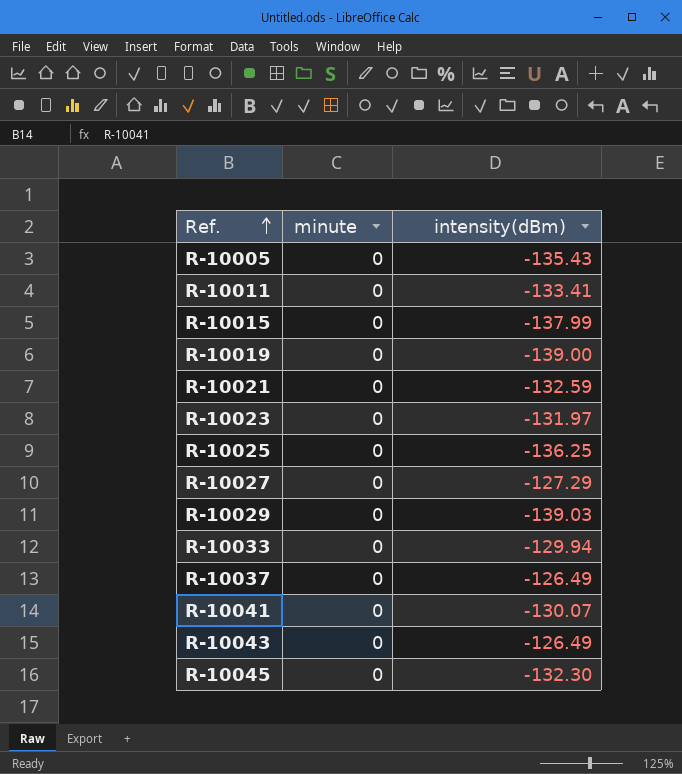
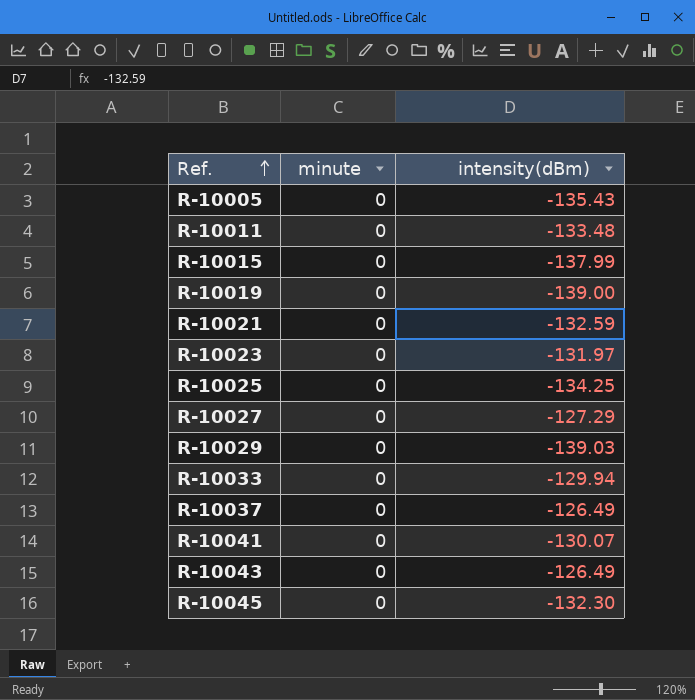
R-10011 | intensity(dBm): -133.41 -> -133.48
R-10025 | intensity(dBm): -136.25 -> -134.25

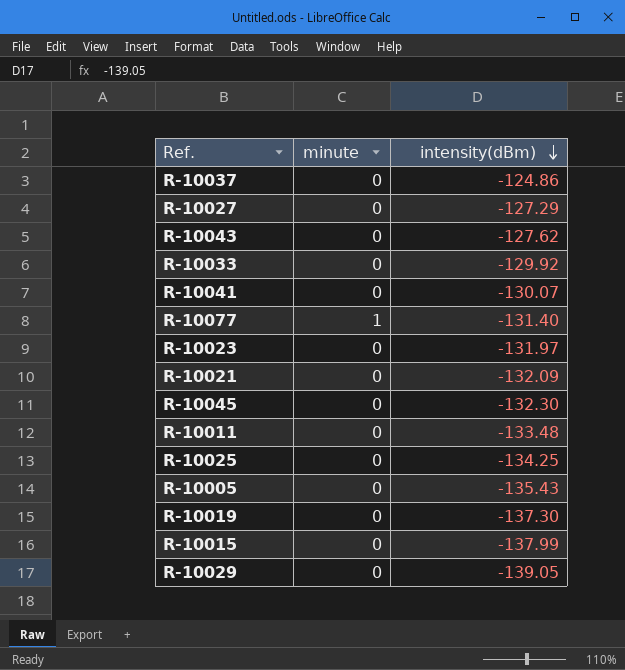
row order: Ref. ascending -> intensity(dBm) descending
R-10037 | intensity(dBm): -126.49 -> -124.86
R-10043 | intensity(dBm): -126.49 -> -127.62
R-10033 | intensity(dBm): -129.94 -> -129.92
row R-10077: none -> 1 | -131.40
R-10021 | intensity(dBm): -132.59 -> -132.09
R-10019 | intensity(dBm): -139.00 -> -137.30
R-10029 | intensity(dBm): -139.03 -> -139.05

